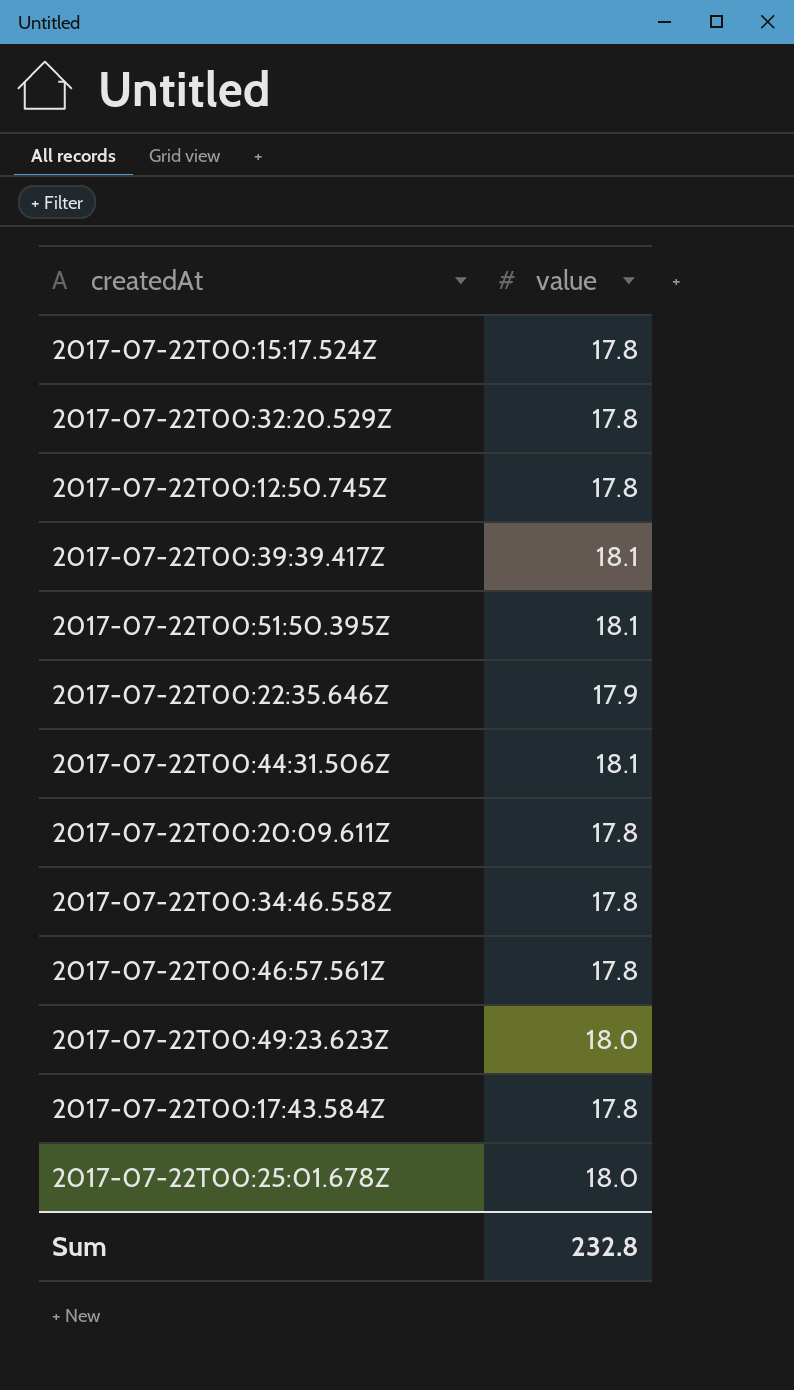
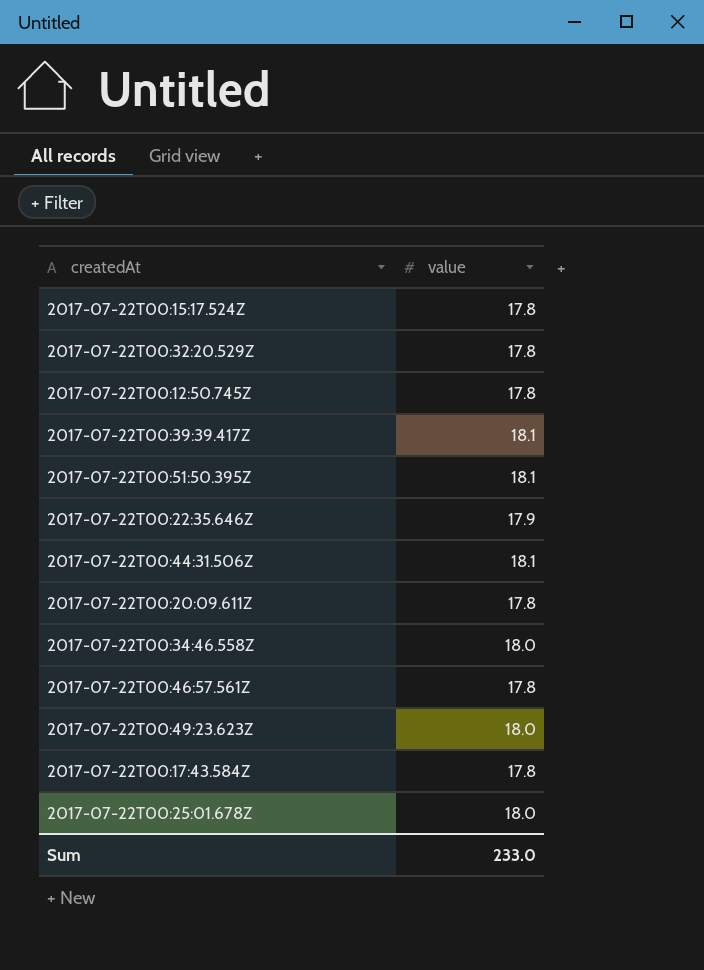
2017-07-22T00:34:46.558Z | value: 17.8 -> 18.0
Sum | value: 232.8 -> 233.0

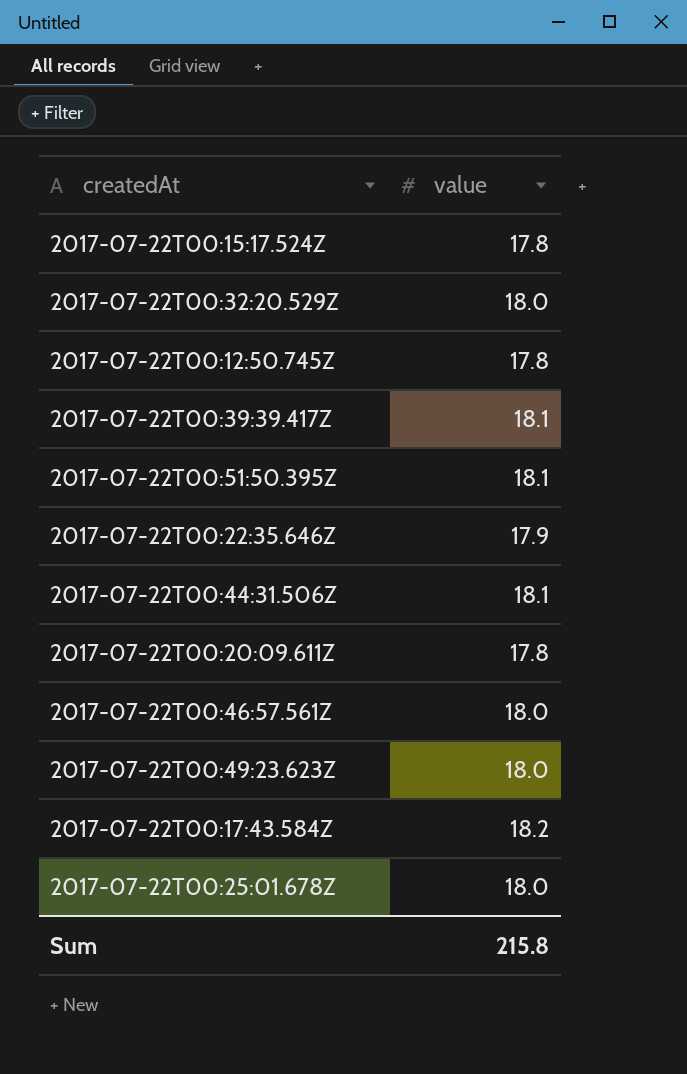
row 2017-07-22T00:34:46.558Z: 18.0 -> none
2017-07-22T00:32:20.529Z | value: 17.8 -> 18.0
2017-07-22T00:46:57.561Z | value: 17.8 -> 18.0
2017-07-22T00:17:43.584Z | value: 17.8 -> 18.2
Sum | value: 233.0 -> 215.8

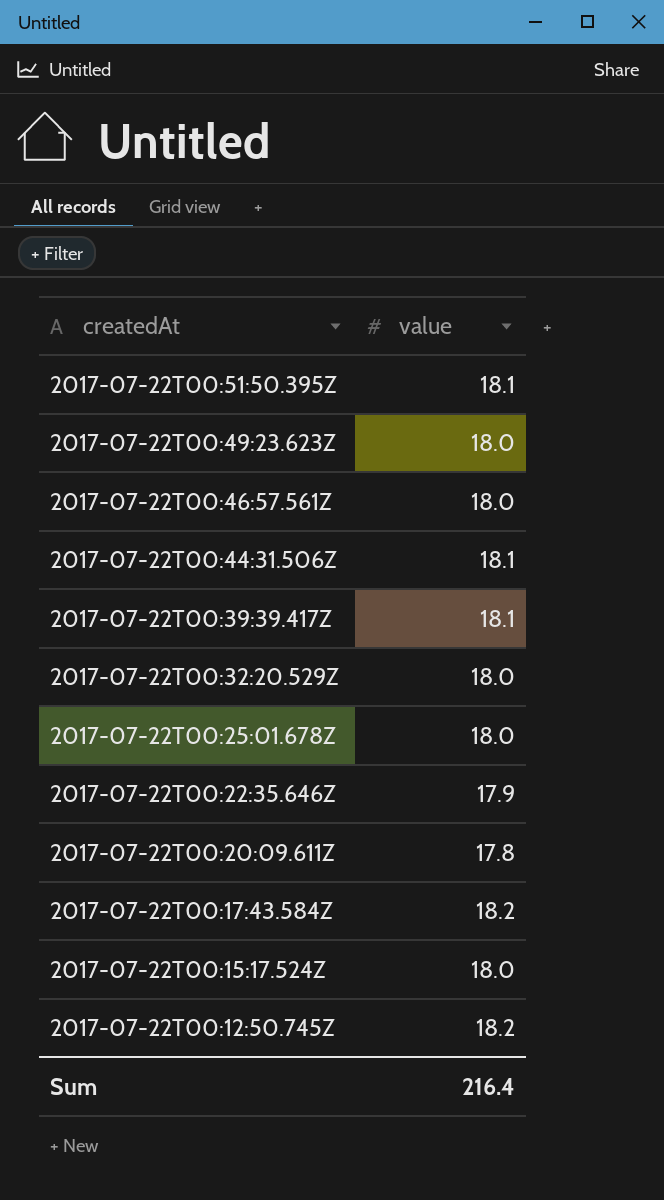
row order: none -> createdAt descending
2017-07-22T00:15:17.524Z | value: 17.8 -> 18.0
2017-07-22T00:12:50.745Z | value: 17.8 -> 18.2
Sum | value: 215.8 -> 216.4

